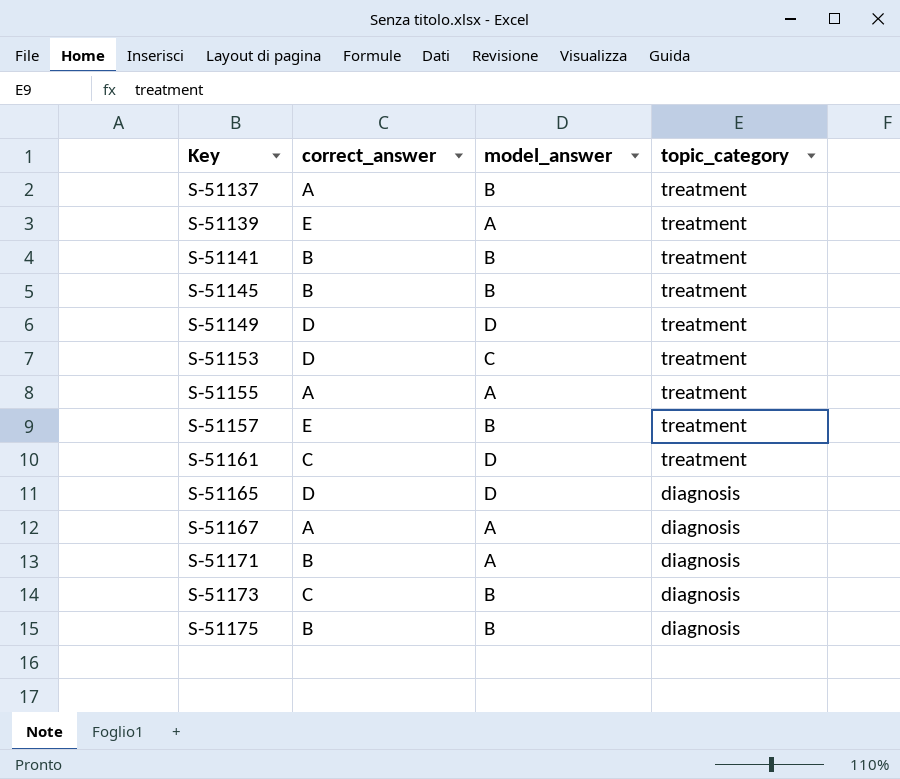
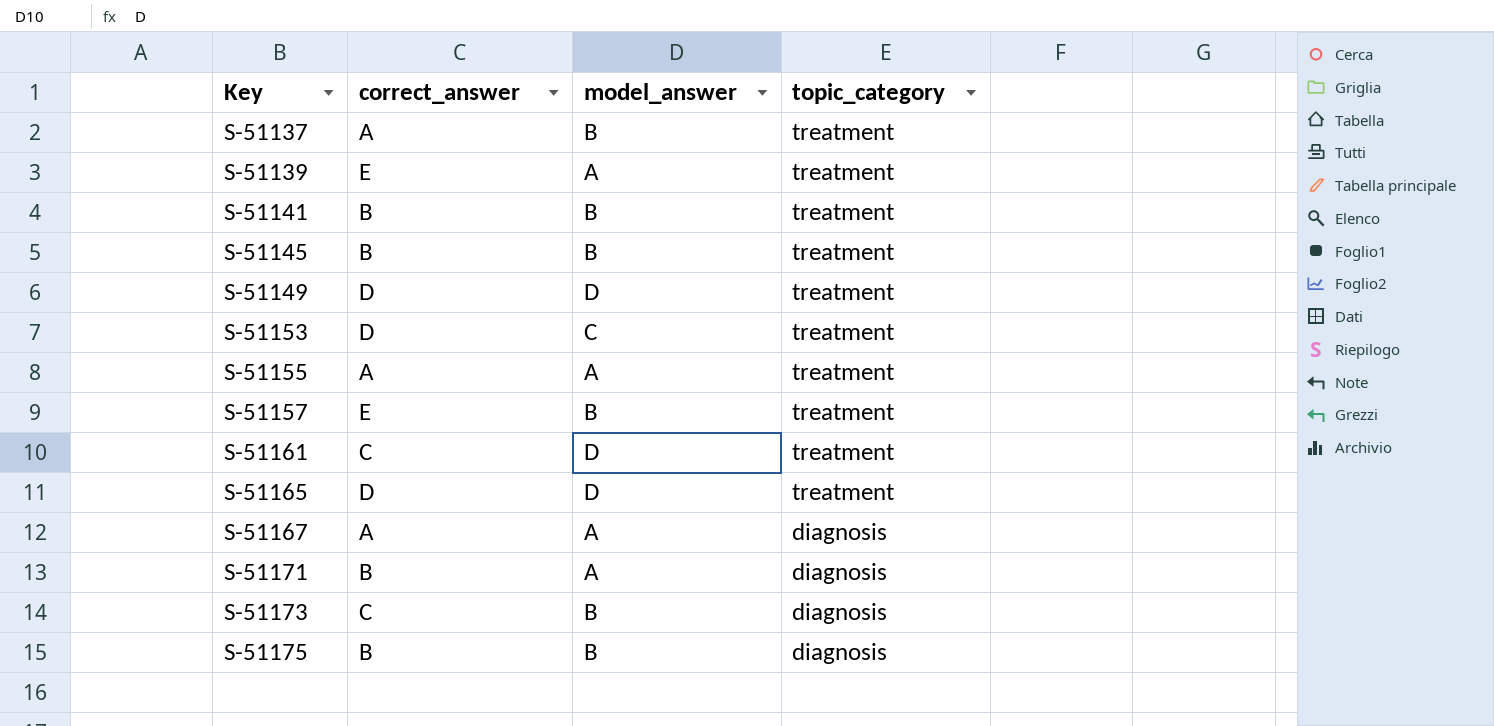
S-51165 | topic_category: diagnosis -> treatment

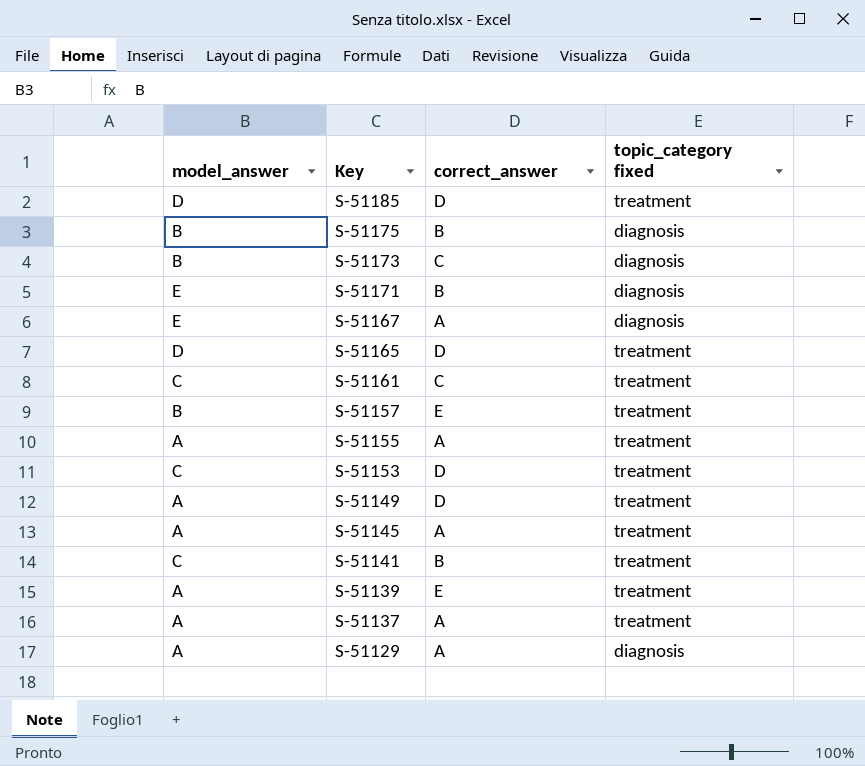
row order: Key ascending -> Key descending
column model_answer | position: 3 -> 1
column name: topic_category -> topic_category fixed
row S-51185: none -> D | D | treatment
S-51171 | model_answer: A -> E
S-51167 | model_answer: A -> E
S-51161 | model_answer: D -> C
S-51149 | model_answer: D -> A
S-51145 | model_answer: B -> A
S-51145 | correct_answer: B -> A
S-51141 | model_answer: B -> C
S-51137 | model_answer: B -> A
row S-51129: none -> A | A | diagnosis

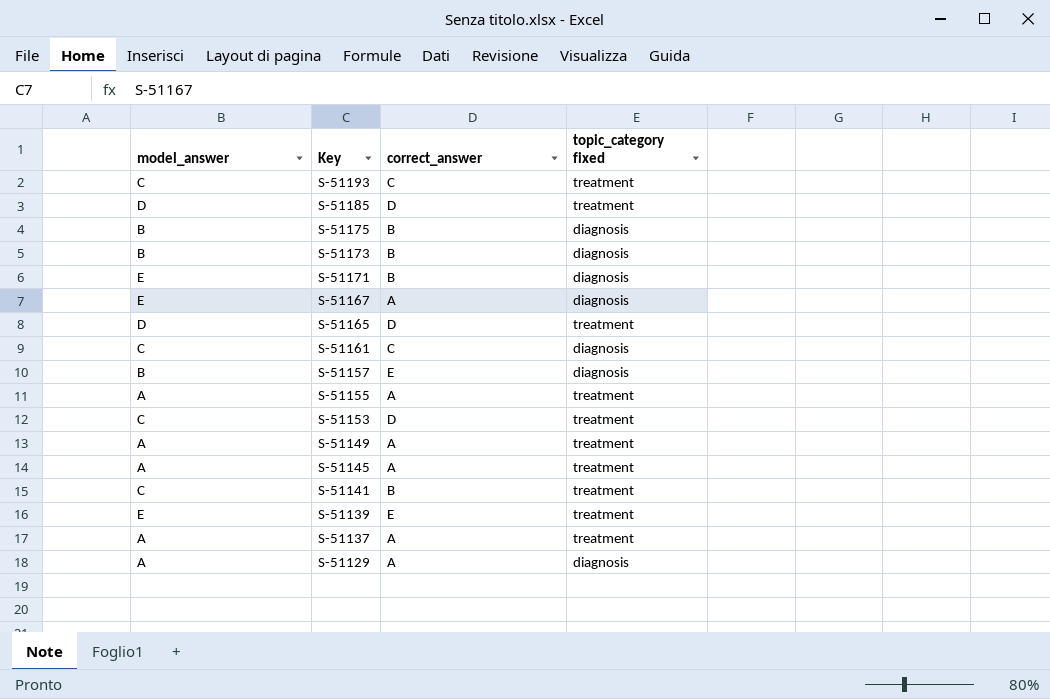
row S-51193: none -> C | C | treatment
S-51173 | correct_answer: C -> B
S-51161 | topic_category fixed: treatment -> diagnosis
S-51157 | topic_category fixed: treatment -> diagnosis
S-51149 | correct_answer: D -> A
S-51139 | model_answer: A -> E

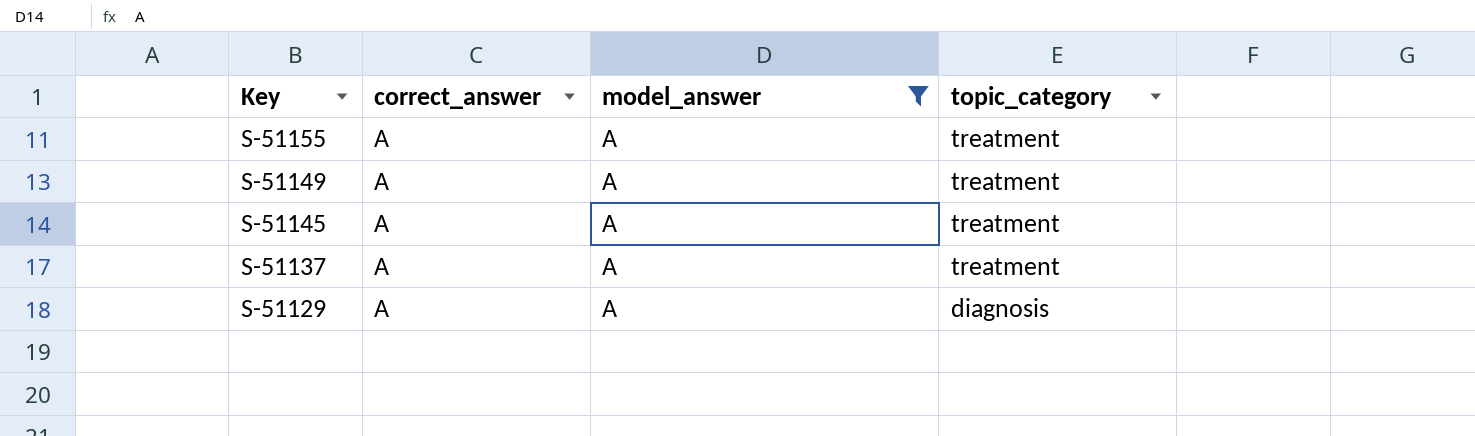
filter: none -> model_answer = A
column model_answer | position: 1 -> 3
column name: topic_category fixed -> topic_category

